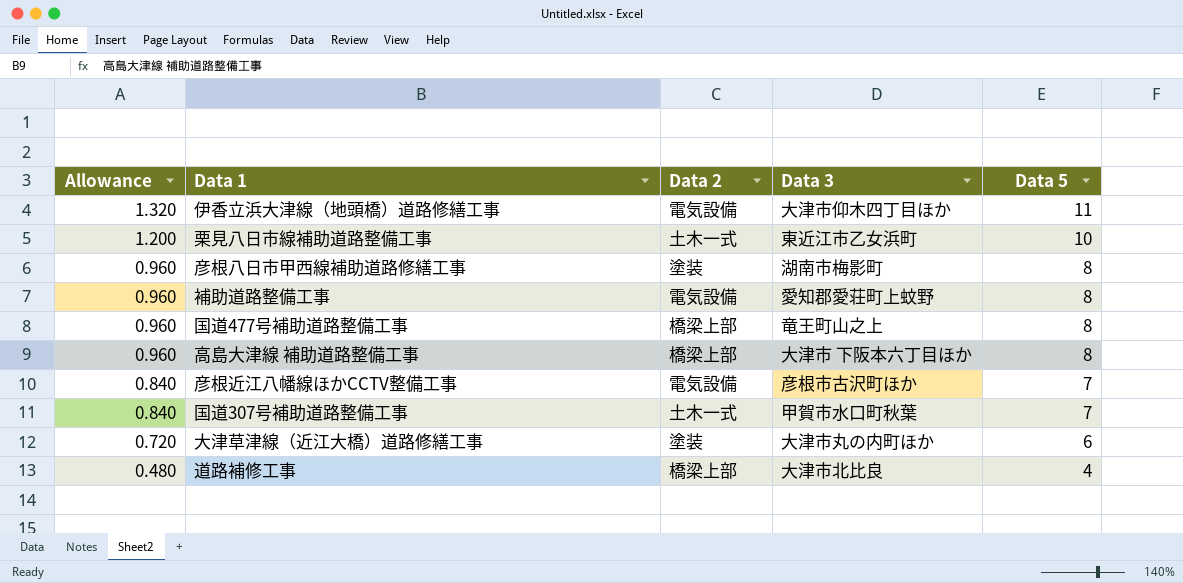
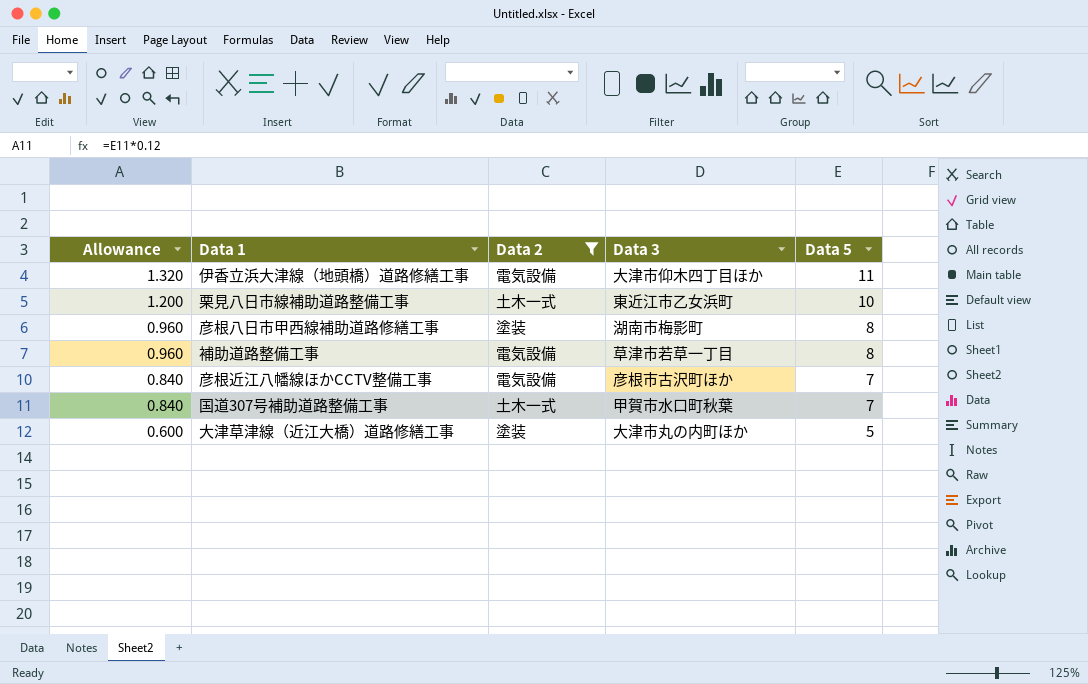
filter: none -> Data 2 != 橋梁上部
補助道路整備工事 | Data 3: 愛知郡愛荘町上蚊野 -> 草津市若草一丁目
大津草津線（近江大橋）道路修繕工事 | Allowance: 0.720 -> 0.600
大津草津線（近江大橋）道路修繕工事 | Data 5: 6 -> 5

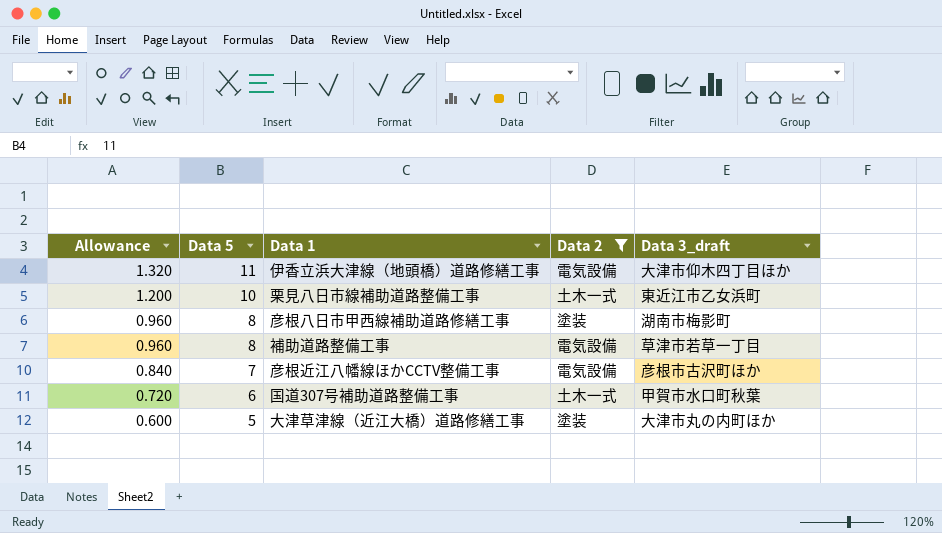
column Data 5 | position: 5 -> 2
column name: Data 3 -> Data 3_draft
国道307号補助道路整備工事 | Allowance: 0.840 -> 0.720
国道307号補助道路整備工事 | Data 5: 7 -> 6

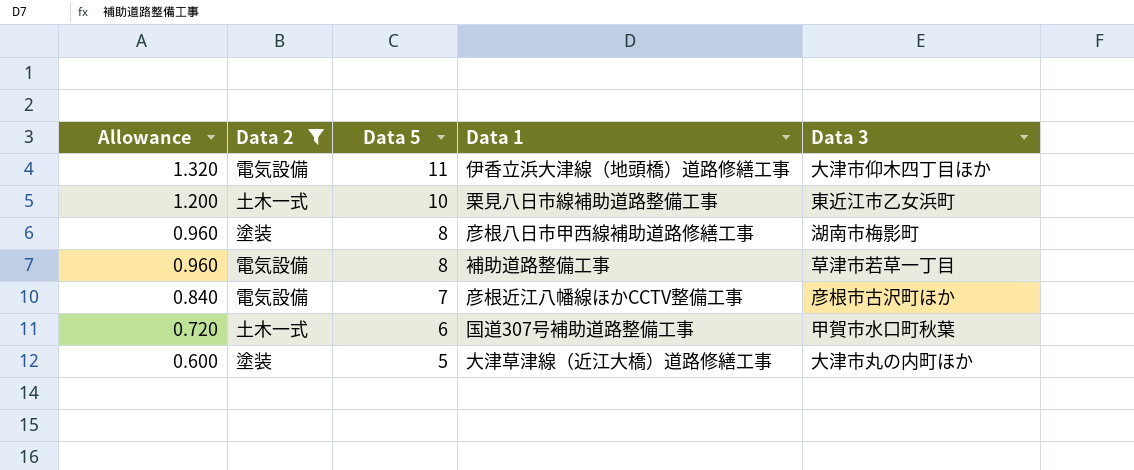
column Data 2 | position: 4 -> 2
column name: Data 3_draft -> Data 3

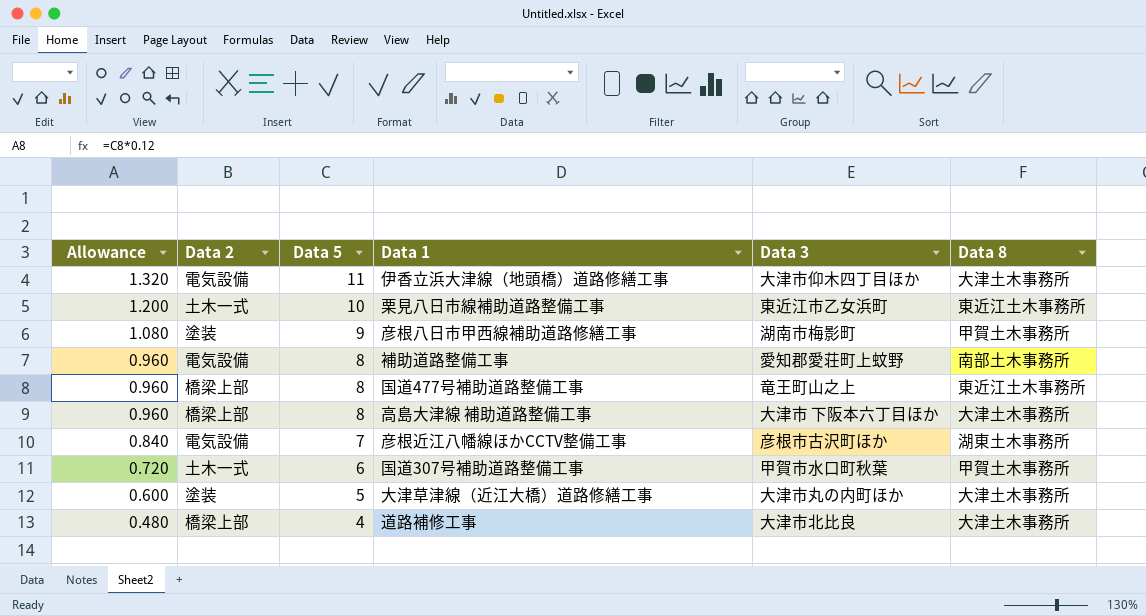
filter: Data 2 != 橋梁上部 -> none
column Data 8 | position: none -> 6
彦根八日市甲西線補助道路修繕工事 | Allowance: 0.960 -> 1.080
彦根八日市甲西線補助道路修繕工事 | Data 5: 8 -> 9
補助道路整備工事 | Data 3: 草津市若草一丁目 -> 愛知郡愛荘町上蚊野

